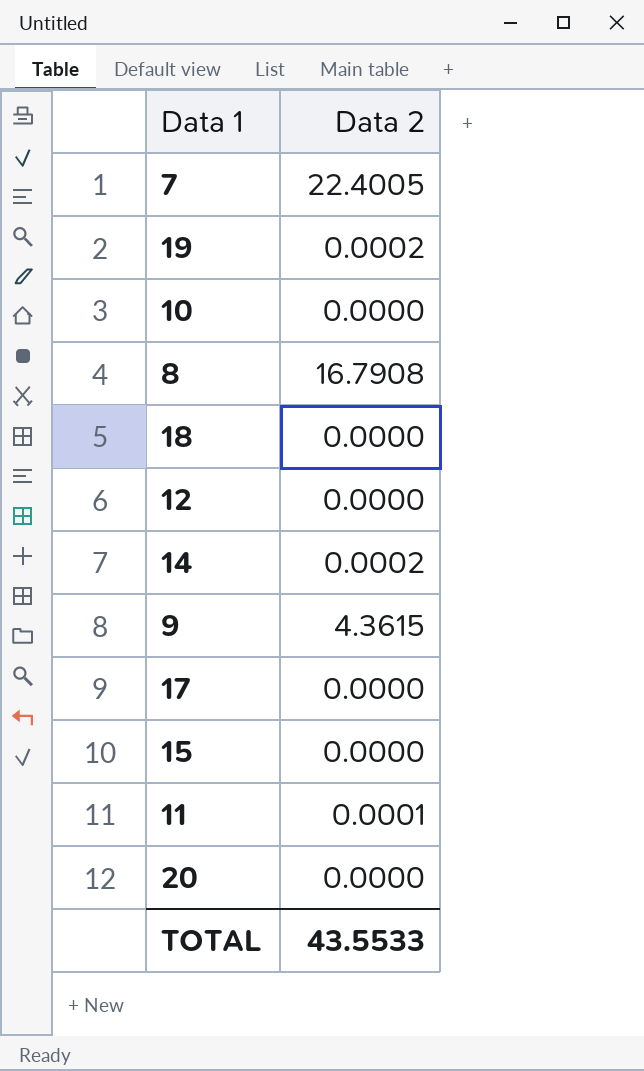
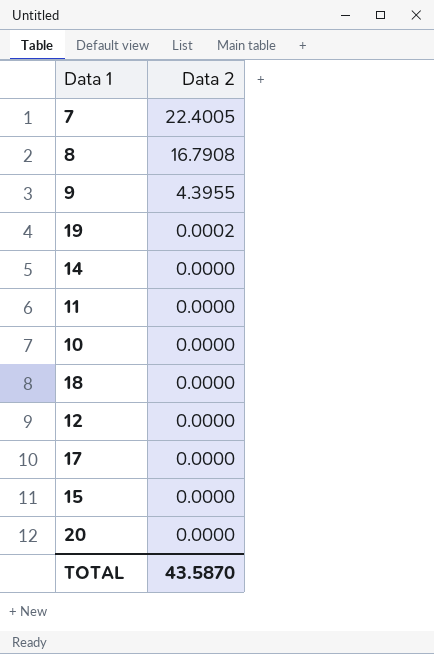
row order: none -> Data 2 descending
9 | Data 2: 4.3615 -> 4.3955
14 | Data 2: 0.0002 -> 0.0000
11 | Data 2: 0.0001 -> 0.0000
TOTAL | Data 2: 43.5533 -> 43.5870

